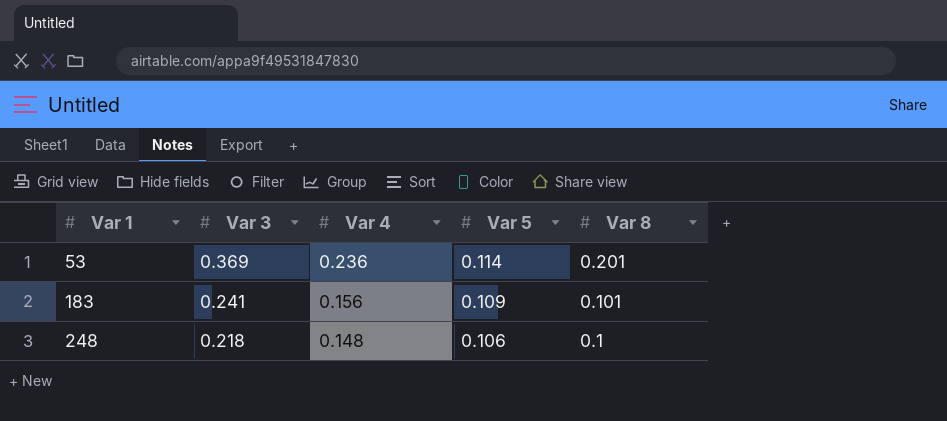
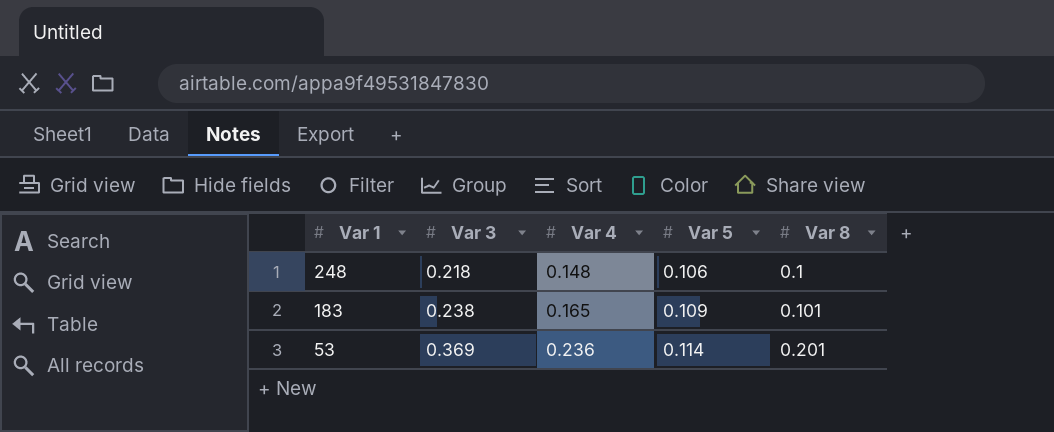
row order: Var 1 ascending -> Var 1 descending
183 | Var 3: 0.241 -> 0.238
183 | Var 4: 0.156 -> 0.165

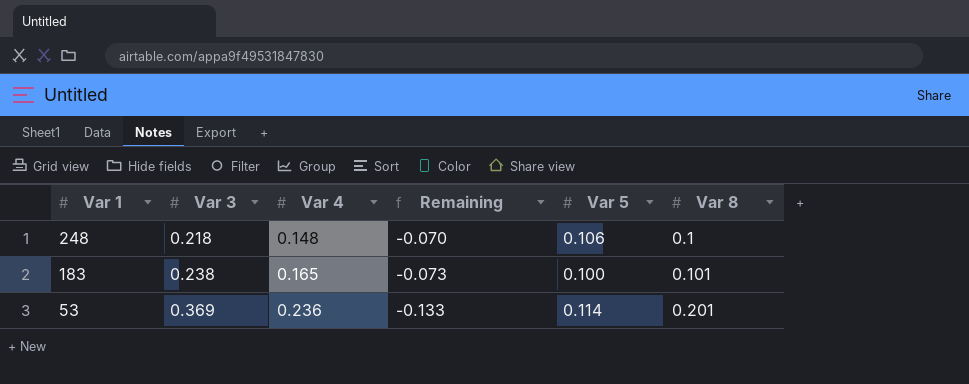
column Remaining | formula: none -> [Var 4] - [Var 3]
183 | Var 5: 0.109 -> 0.100

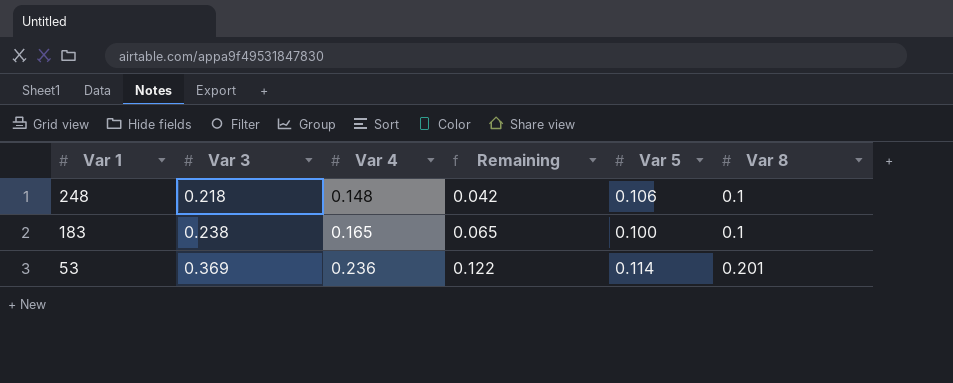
column Remaining | formula: [Var 4] - [Var 3] -> [Var 4] - [Var 5]
183 | Var 8: 0.101 -> 0.1

